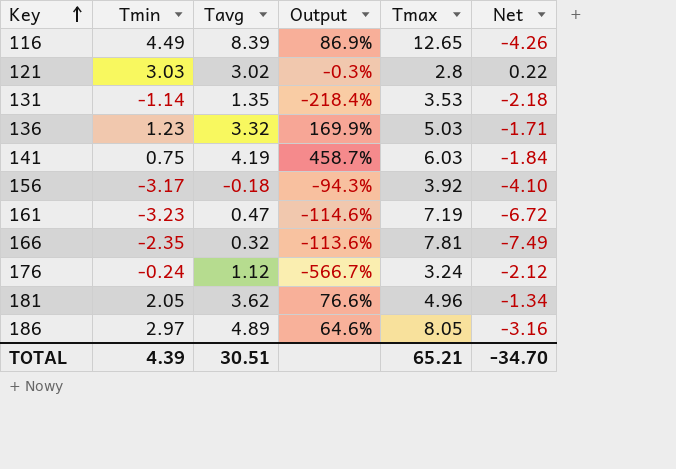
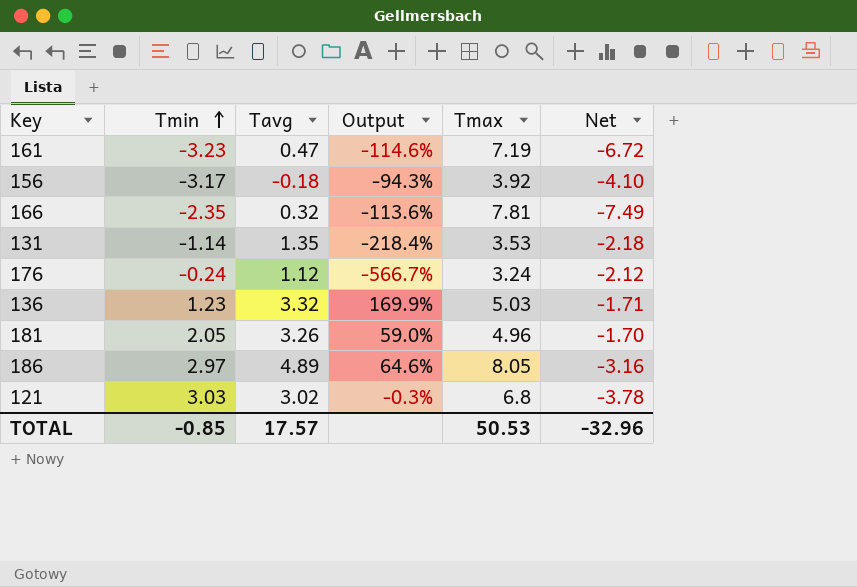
row order: Key ascending -> Tmin ascending
row 116: 4.49 | 8.39 | 86.9% | 12.65 | -4.26 -> none
row 141: 0.75 | 4.19 | 458.7% | 6.03 | -1.84 -> none
181 | Tavg: 3.62 -> 3.26
181 | Output: 76.6% -> 59.0%
181 | Net: -1.34 -> -1.70
121 | Tmax: 2.8 -> 6.8
121 | Net: 0.22 -> -3.78
TOTAL | Tmin: 4.39 -> -0.85
TOTAL | Tavg: 30.51 -> 17.57
TOTAL | Tmax: 65.21 -> 50.53
TOTAL | Net: -34.70 -> -32.96

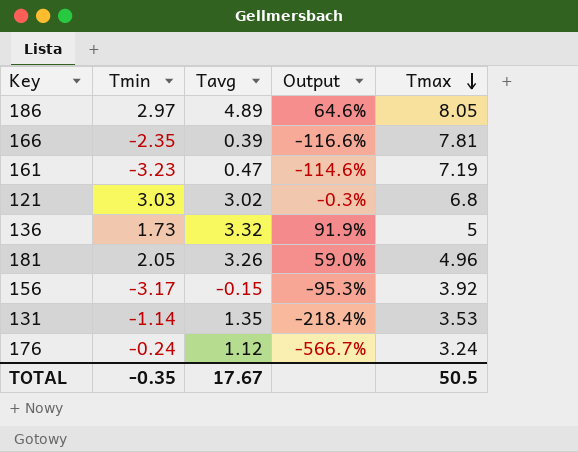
row order: Tmin ascending -> Tmax descending
column Net | formula: [Tavg] - [Tmax] -> none
166 | Tavg: 0.32 -> 0.39
166 | Output: -113.6% -> -116.6%
136 | Tmin: 1.23 -> 1.73
136 | Output: 169.9% -> 91.9%
136 | Tmax: 5.03 -> 5
156 | Tavg: -0.18 -> -0.15
156 | Output: -94.3% -> -95.3%
TOTAL | Tmin: -0.85 -> -0.35
TOTAL | Tavg: 17.57 -> 17.67
TOTAL | Tmax: 50.53 -> 50.5

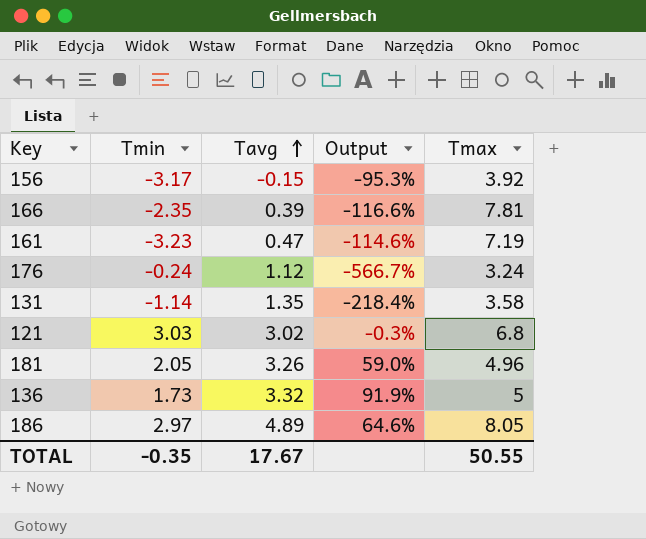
row order: Tmax descending -> Tavg ascending
131 | Tmax: 3.53 -> 3.58
TOTAL | Tmax: 50.5 -> 50.55

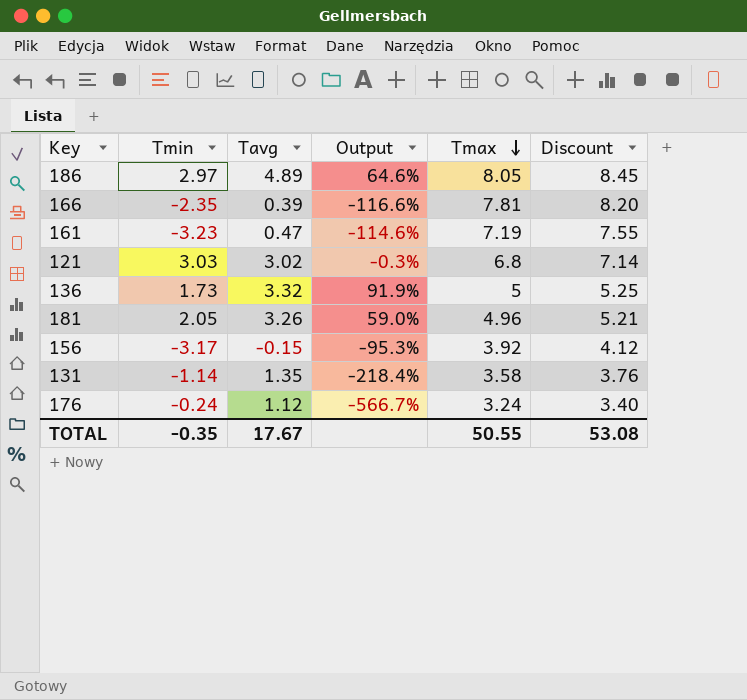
row order: Tavg ascending -> Tmax descending
column Discount | formula: none -> [Tmax] * 1.05

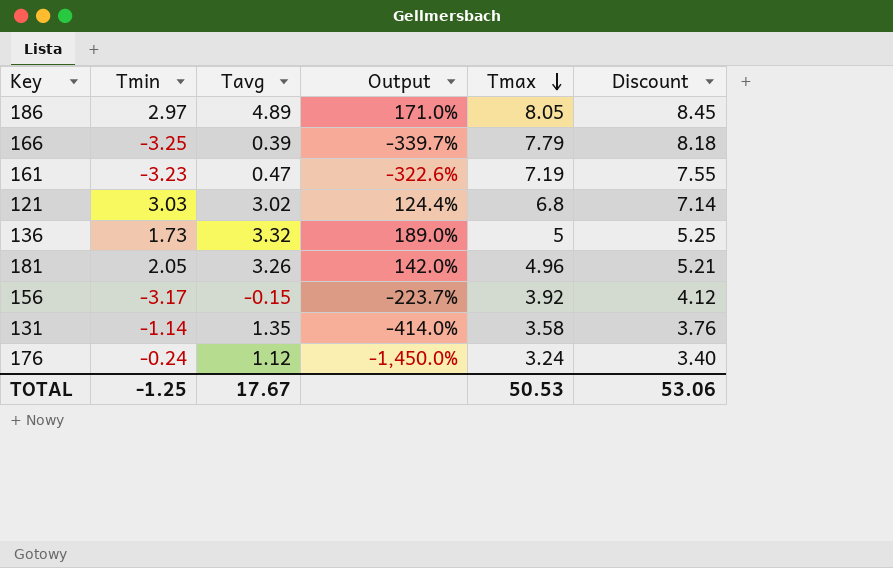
column Output | formula: ([Tavg] - [Tmin]) / [Tmin] -> ([Tmax] - [Tmin]) / [Tmin]
166 | Tmin: -2.35 -> -3.25
166 | Tmax: 7.81 -> 7.79
166 | Discount: 8.20 -> 8.18
TOTAL | Tmin: -0.35 -> -1.25
TOTAL | Tmax: 50.55 -> 50.53
TOTAL | Discount: 53.08 -> 53.06

